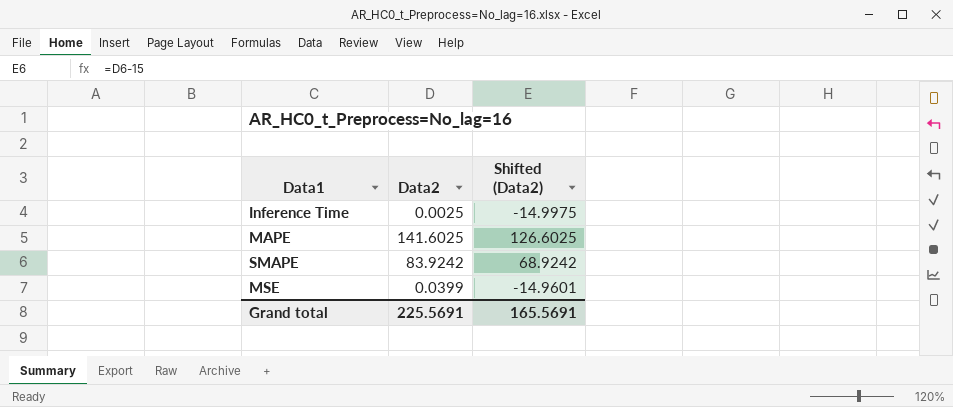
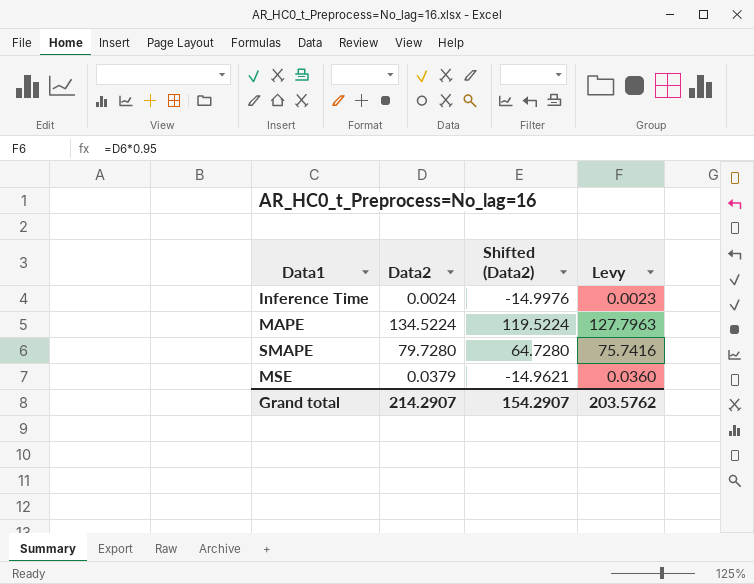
column Levy | formula: none -> [Data2] * 0.95
Inference Time | Data2: 0.0025 -> 0.0024
Inference Time | Shifted (Data2): -14.9975 -> -14.9976
MAPE | Data2: 141.6025 -> 134.5224
MAPE | Shifted (Data2): 126.6025 -> 119.5224
SMAPE | Data2: 83.9242 -> 79.7280
SMAPE | Shifted (Data2): 68.9242 -> 64.7280
MSE | Data2: 0.0399 -> 0.0379
MSE | Shifted (Data2): -14.9601 -> -14.9621
Grand total | Data2: 225.5691 -> 214.2907
Grand total | Shifted (Data2): 165.5691 -> 154.2907

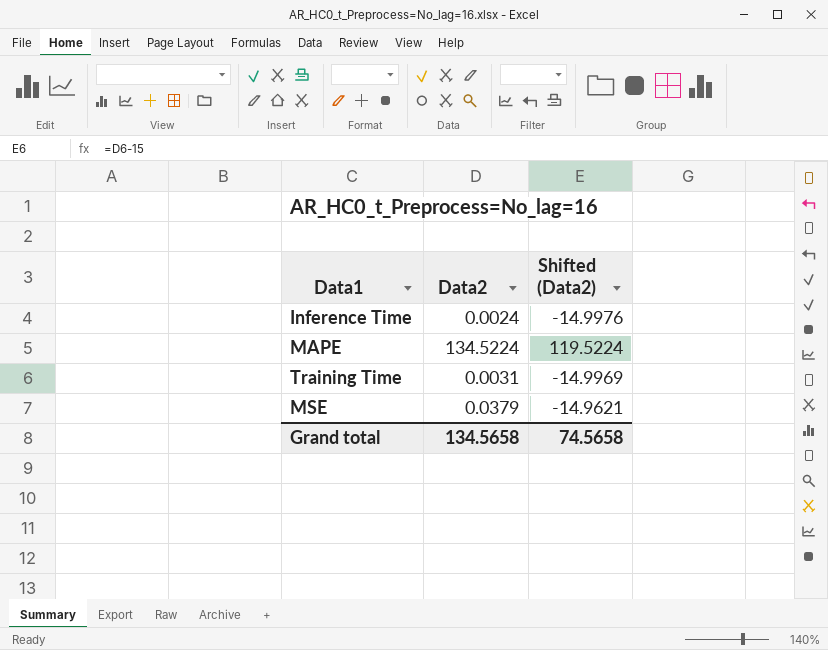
column Levy | formula: [Data2] * 0.95 -> none
row SMAPE: 79.7280 | 64.7280 | 75.7416 -> none
row Training Time: none -> 0.0031 | -14.9969
Grand total | Data2: 214.2907 -> 134.5658
Grand total | Shifted (Data2): 154.2907 -> 74.5658

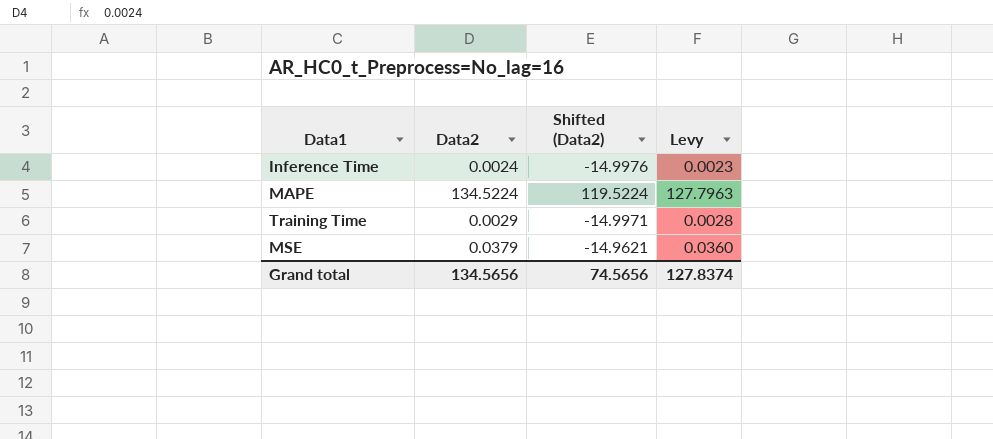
column Levy | formula: none -> [Data2] * 0.95
Training Time | Data2: 0.0031 -> 0.0029
Training Time | Shifted (Data2): -14.9969 -> -14.9971
Grand total | Data2: 134.5658 -> 134.5656
Grand total | Shifted (Data2): 74.5658 -> 74.5656

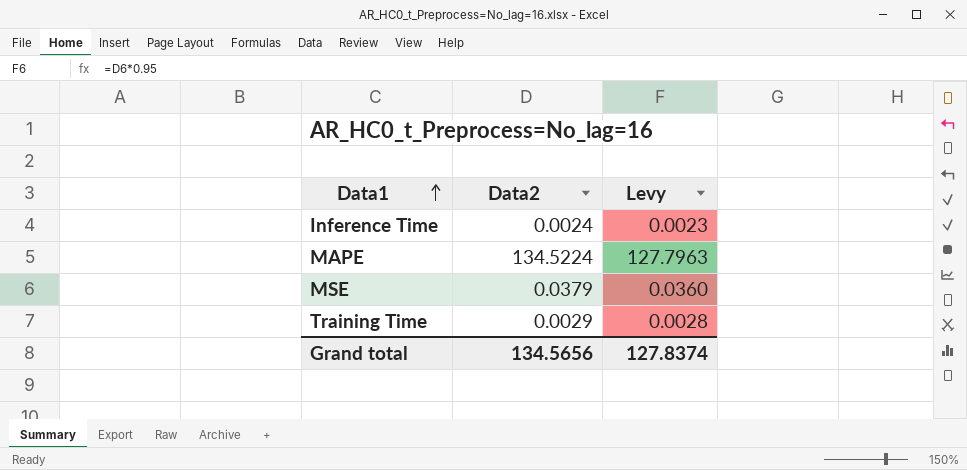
row order: none -> Data1 ascending
column Shifted (Data2) | formula: [Data2] - 15 -> none

